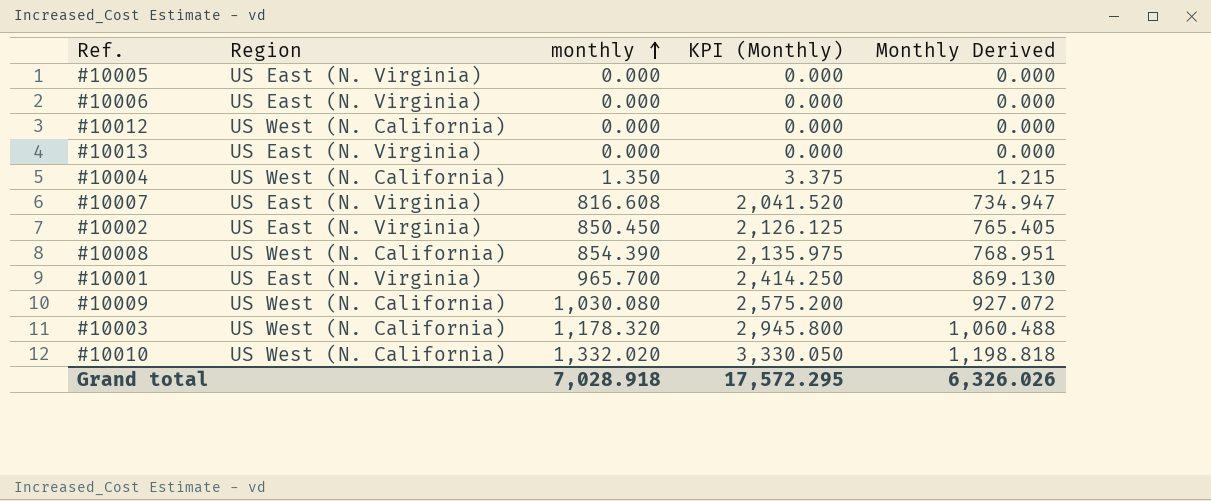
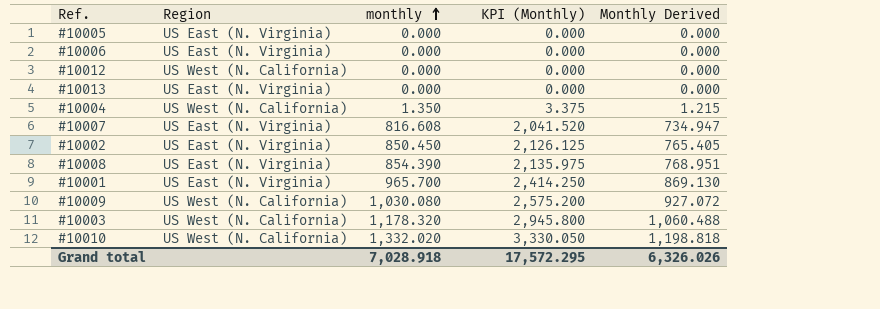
#10008 | Region: US West (N. California) -> US East (N. Virginia)

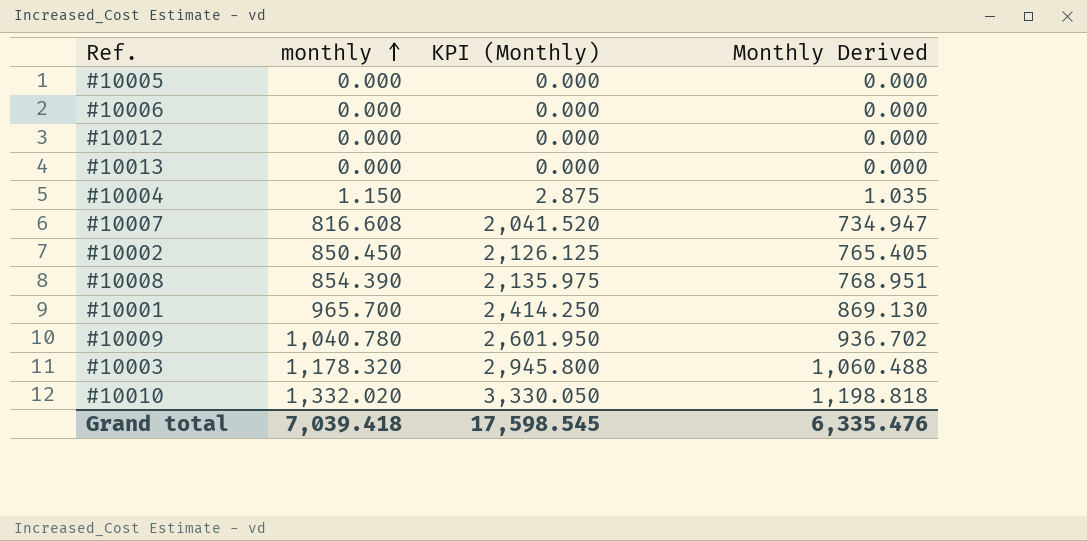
column Region | position: 2 -> none
#10004 | monthly: 1.350 -> 1.150
#10004 | KPI (Monthly): 3.375 -> 2.875
#10004 | Monthly Derived: 1.215 -> 1.035
#10009 | monthly: 1,030.080 -> 1,040.780
#10009 | KPI (Monthly): 2,575.200 -> 2,601.950
#10009 | Monthly Derived: 927.072 -> 936.702
Grand total | monthly: 7,028.918 -> 7,039.418
Grand total | KPI (Monthly): 17,572.295 -> 17,598.545
Grand total | Monthly Derived: 6,326.026 -> 6,335.476

